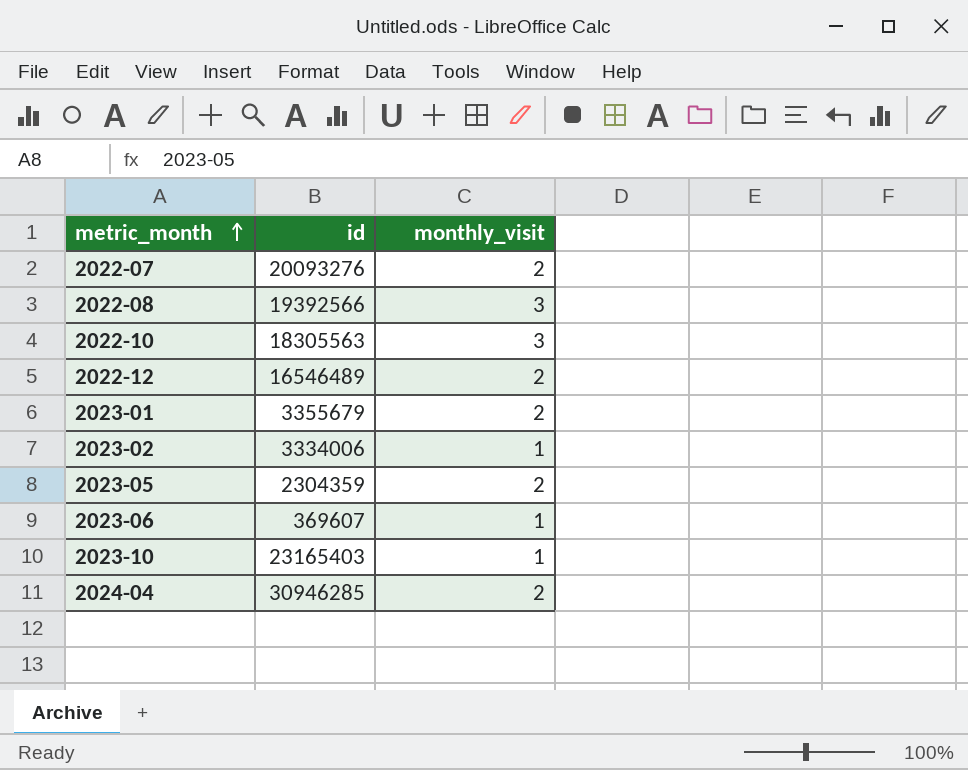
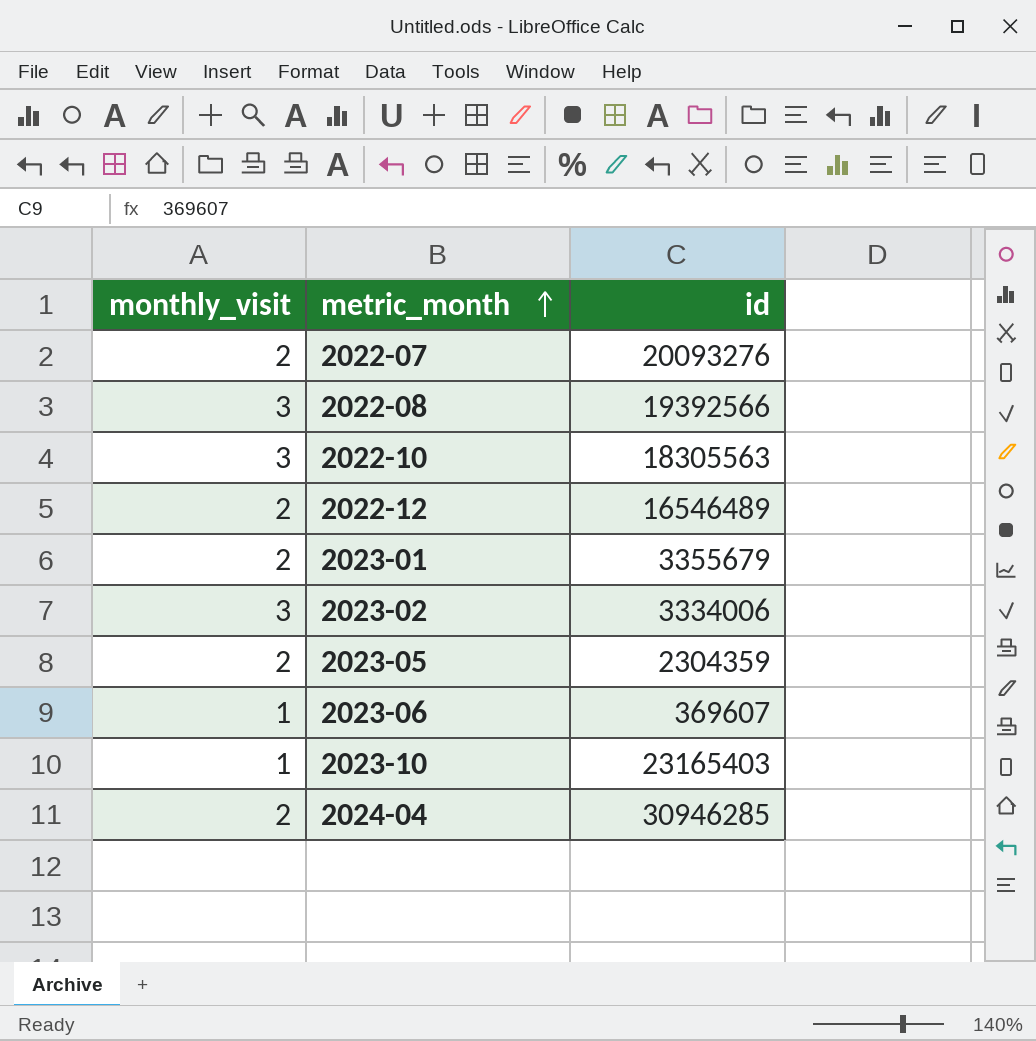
column monthly_visit | position: 3 -> 1
2023-02 | monthly_visit: 1 -> 3

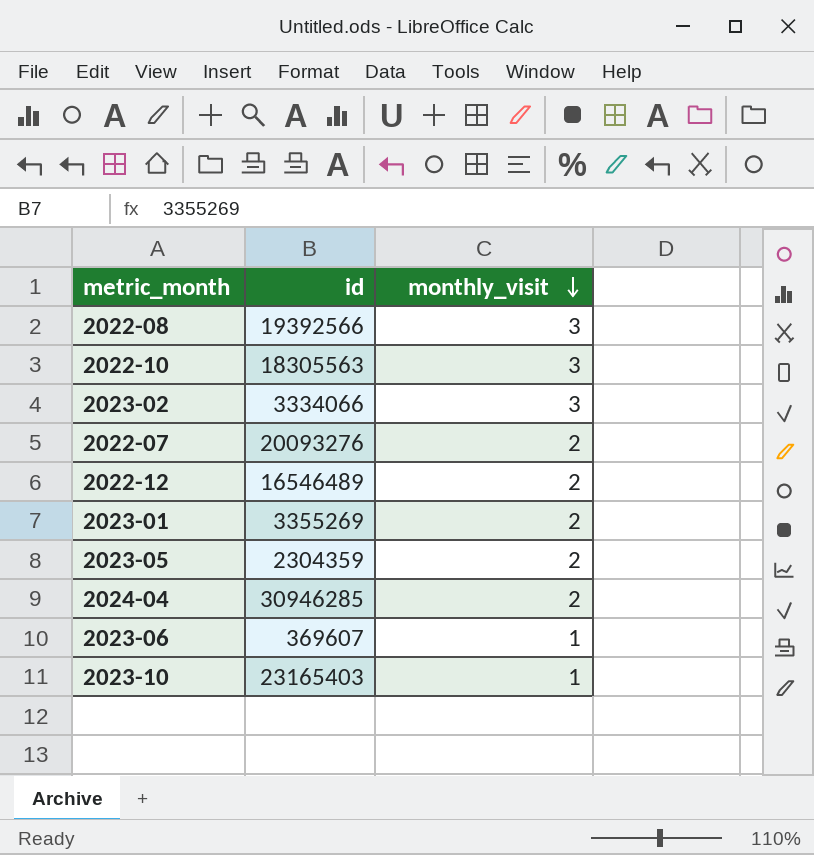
row order: metric_month ascending -> monthly_visit descending
column monthly_visit | position: 1 -> 3
2023-02 | id: 3334006 -> 3334066
2023-01 | id: 3355679 -> 3355269

